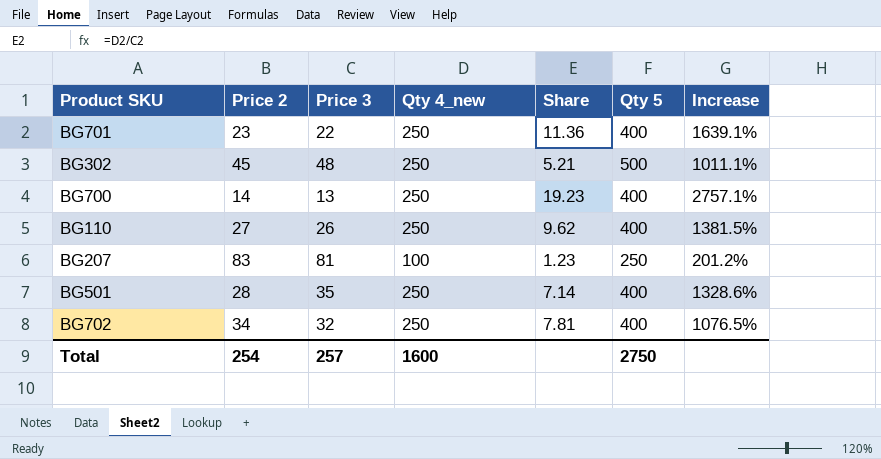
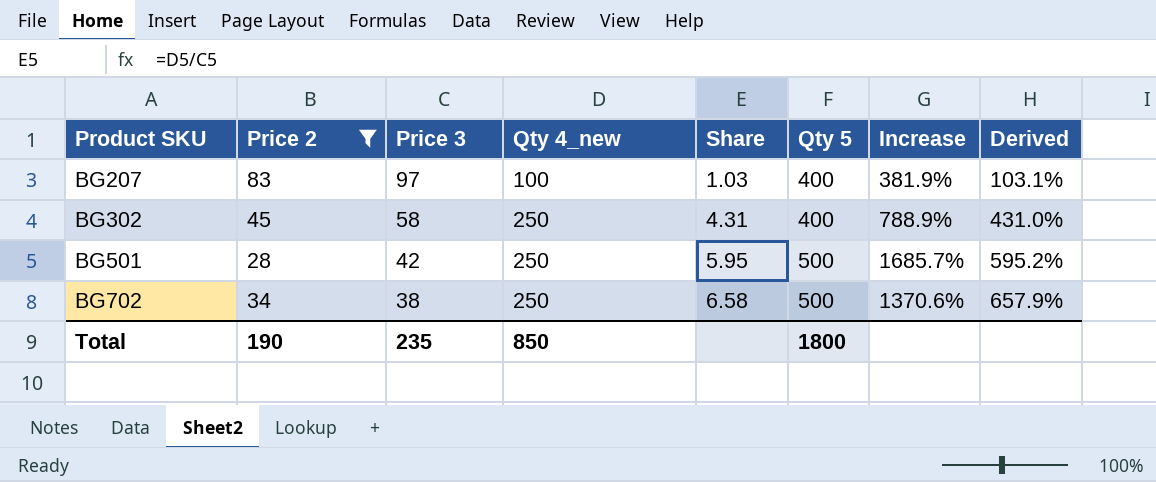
filter: none -> Price 2 >= 28
row order: none -> Product SKU ascending
column Derived | formula: none -> [Qty 4_new] / [Price 3]
BG207 | Price 3: 81 -> 97
BG207 | Share: 1.23 -> 1.03
BG207 | Qty 5: 250 -> 400
BG207 | Increase: 201.2% -> 381.9%
BG302 | Price 3: 48 -> 58
BG302 | Share: 5.21 -> 4.31
BG302 | Qty 5: 500 -> 400
BG302 | Increase: 1011.1% -> 788.9%
BG501 | Price 3: 35 -> 42
BG501 | Share: 7.14 -> 5.95
BG501 | Qty 5: 400 -> 500
BG501 | Increase: 1328.6% -> 1685.7%
BG702 | Price 3: 32 -> 38
BG702 | Share: 7.81 -> 6.58
BG702 | Qty 5: 400 -> 500
BG702 | Increase: 1076.5% -> 1370.6%
Total | Price 2: 254 -> 190
Total | Price 3: 257 -> 235
Total | Qty 4_new: 1600 -> 850
Total | Qty 5: 2750 -> 1800

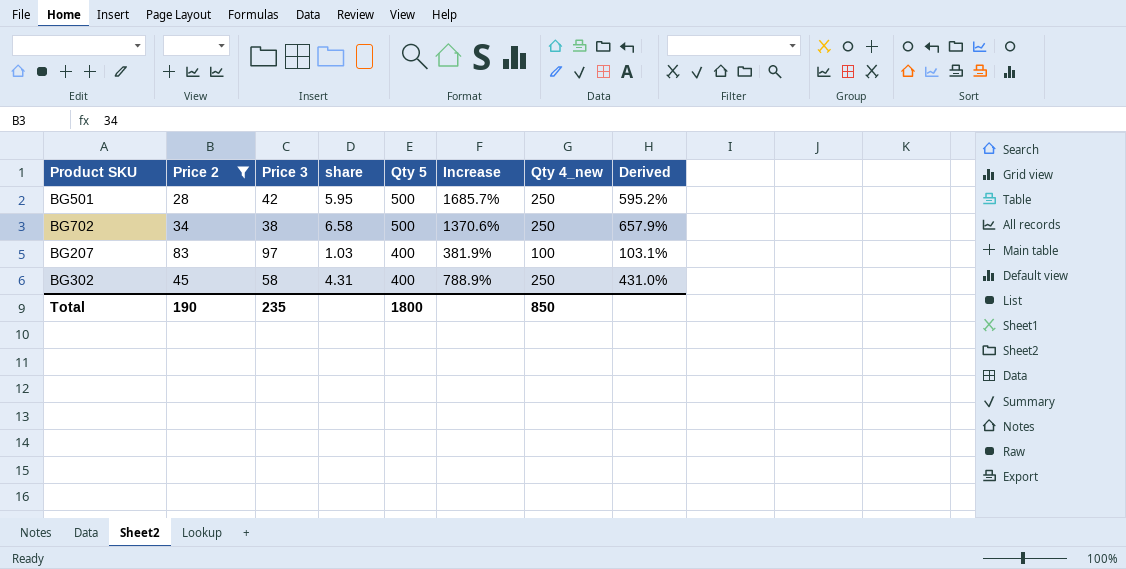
row order: Product SKU ascending -> Qty 5 descending
column name: Share -> share
column Qty 4_new | position: 4 -> 7

